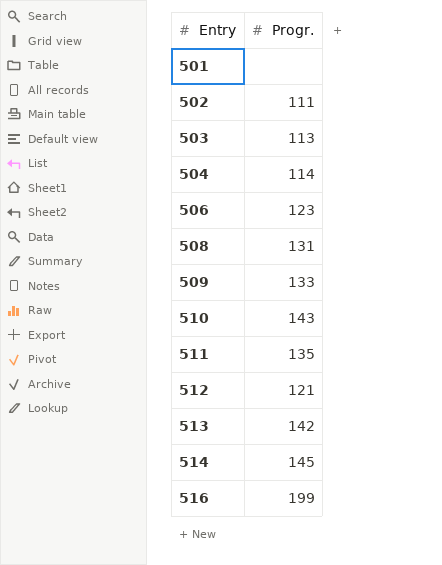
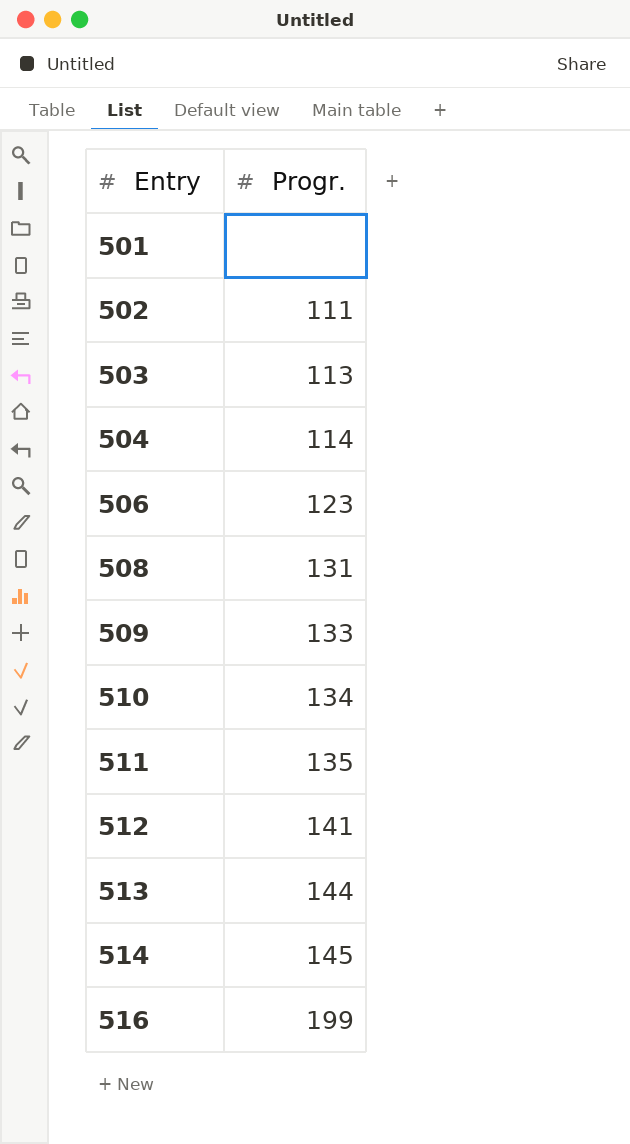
510 | Progr.: 143 -> 134
512 | Progr.: 121 -> 141
513 | Progr.: 142 -> 144

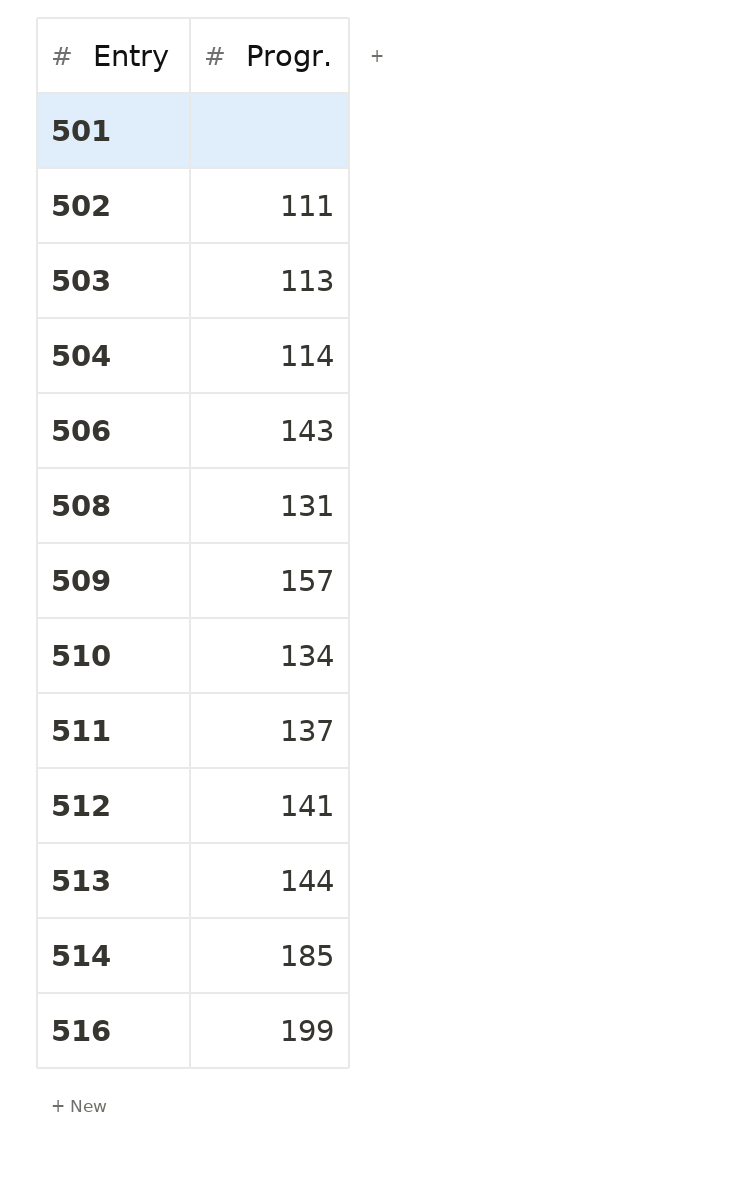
506 | Progr.: 123 -> 143
509 | Progr.: 133 -> 157
511 | Progr.: 135 -> 137
514 | Progr.: 145 -> 185

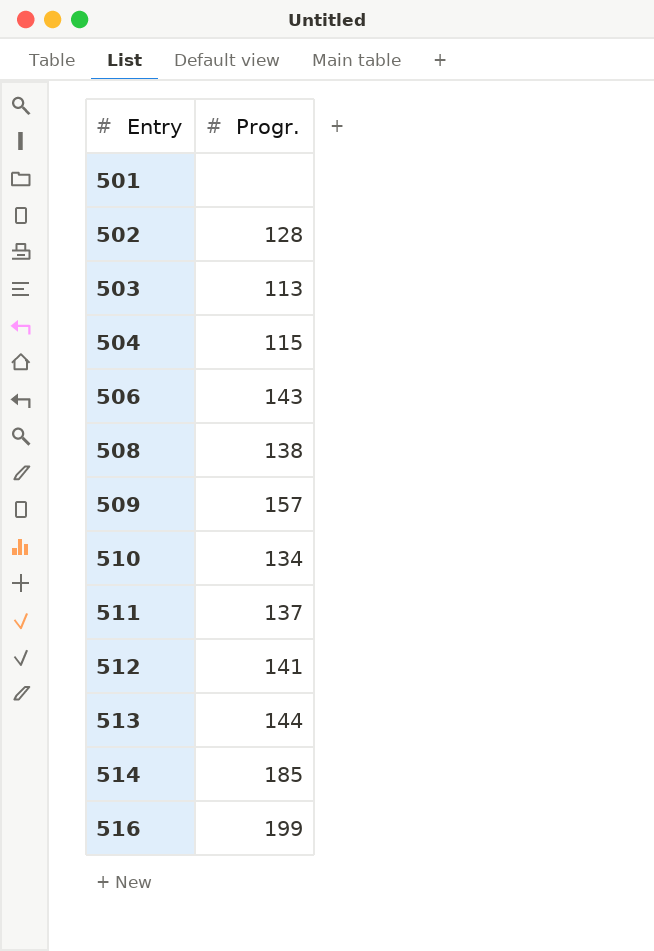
502 | Progr.: 111 -> 128
504 | Progr.: 114 -> 115
508 | Progr.: 131 -> 138

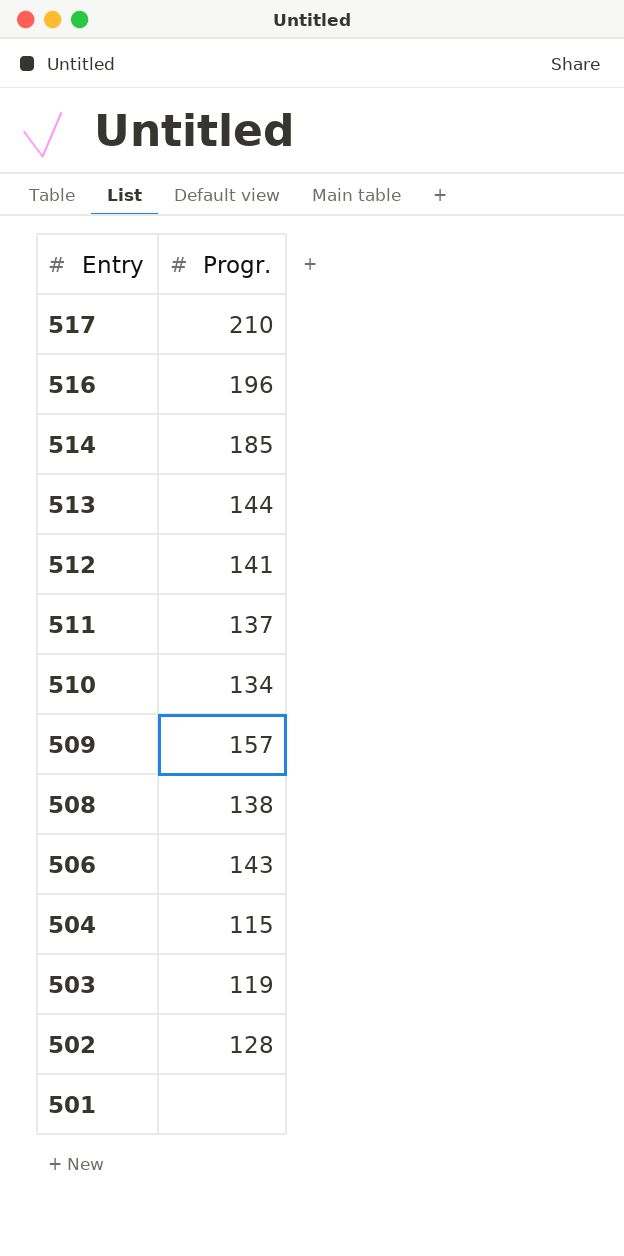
row order: Entry ascending -> Entry descending
row 517: none -> 210
516 | Progr.: 199 -> 196
503 | Progr.: 113 -> 119

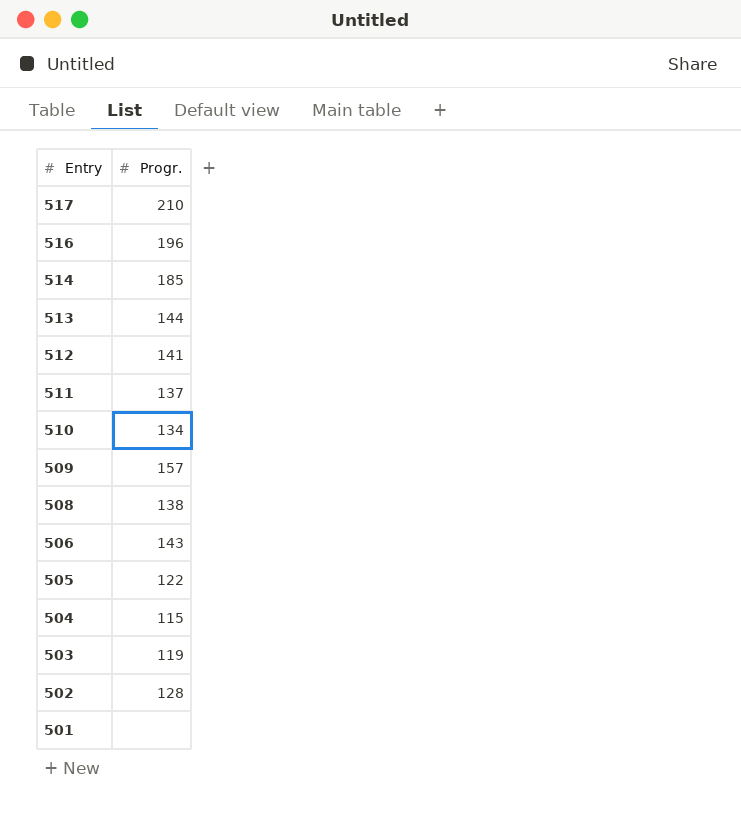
row 505: none -> 122

